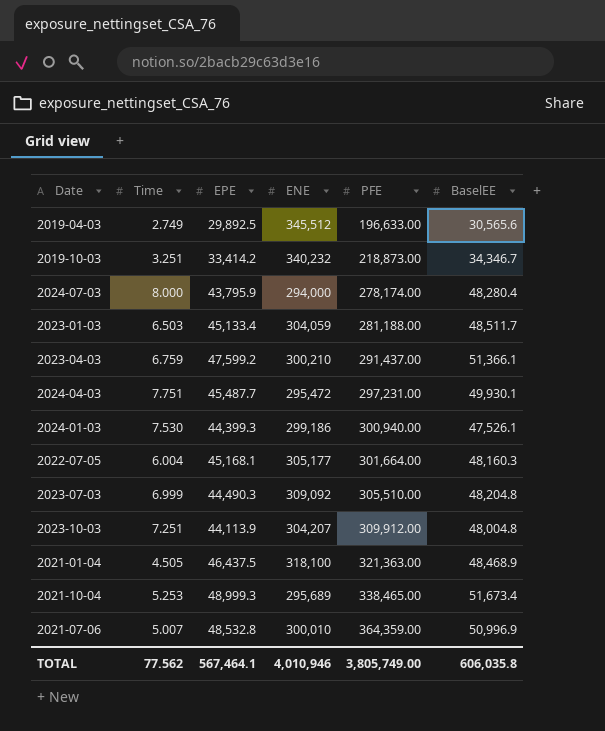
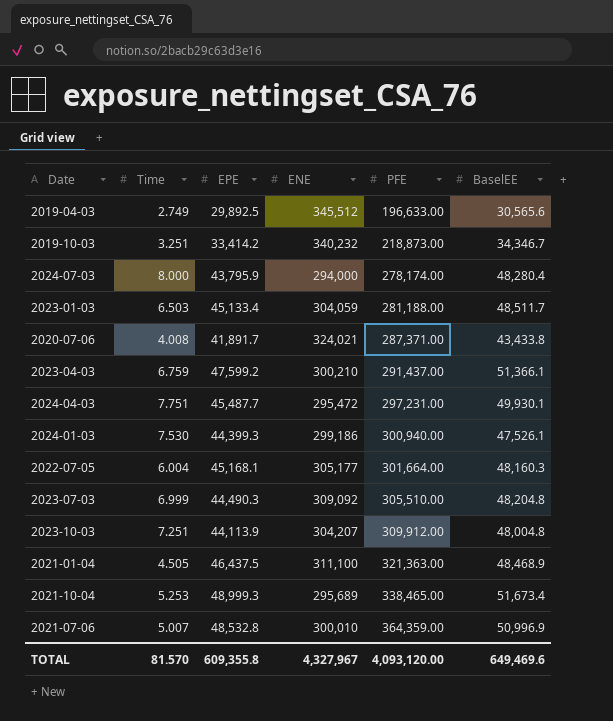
row 2020-07-06: none -> 4.008 | 41,891.7 | 324,021 | 287,371.00 | 43,433.8
2021-01-04 | ENE: 318,100 -> 311,100
TOTAL | Time: 77.562 -> 81.570
TOTAL | EPE: 567,464.1 -> 609,355.8
TOTAL | ENE: 4,010,946 -> 4,327,967
TOTAL | PFE: 3,805,749.00 -> 4,093,120.00
TOTAL | BaselEE: 606,035.8 -> 649,469.6

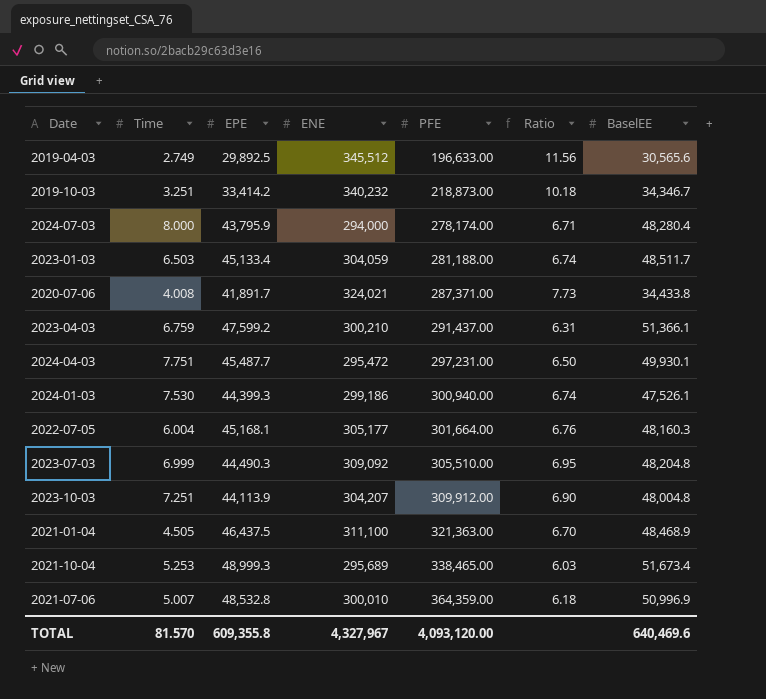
column Ratio | formula: none -> [ENE] / [EPE]
2020-07-06 | BaselEE: 43,433.8 -> 34,433.8
TOTAL | BaselEE: 649,469.6 -> 640,469.6

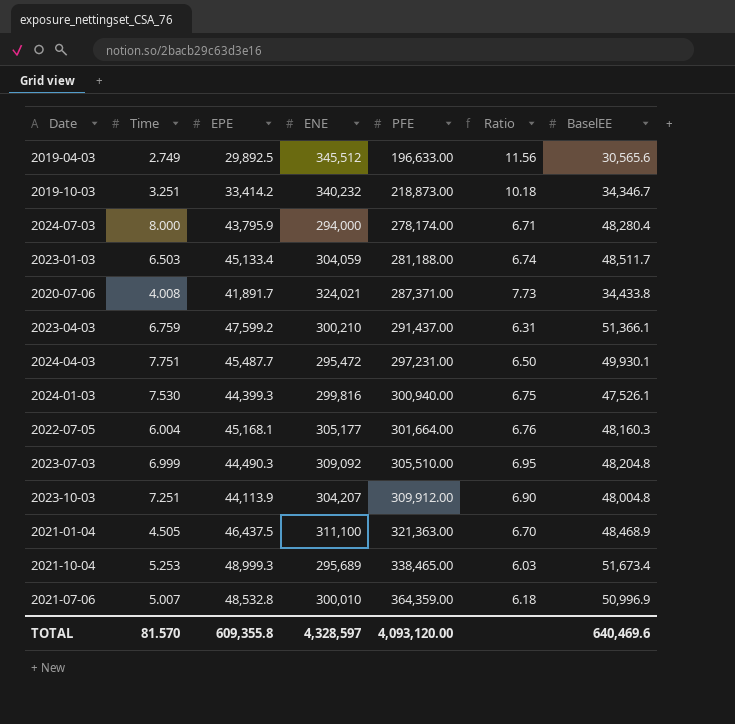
2024-01-03 | ENE: 299,186 -> 299,816
2024-01-03 | Ratio: 6.74 -> 6.75
TOTAL | ENE: 4,327,967 -> 4,328,597

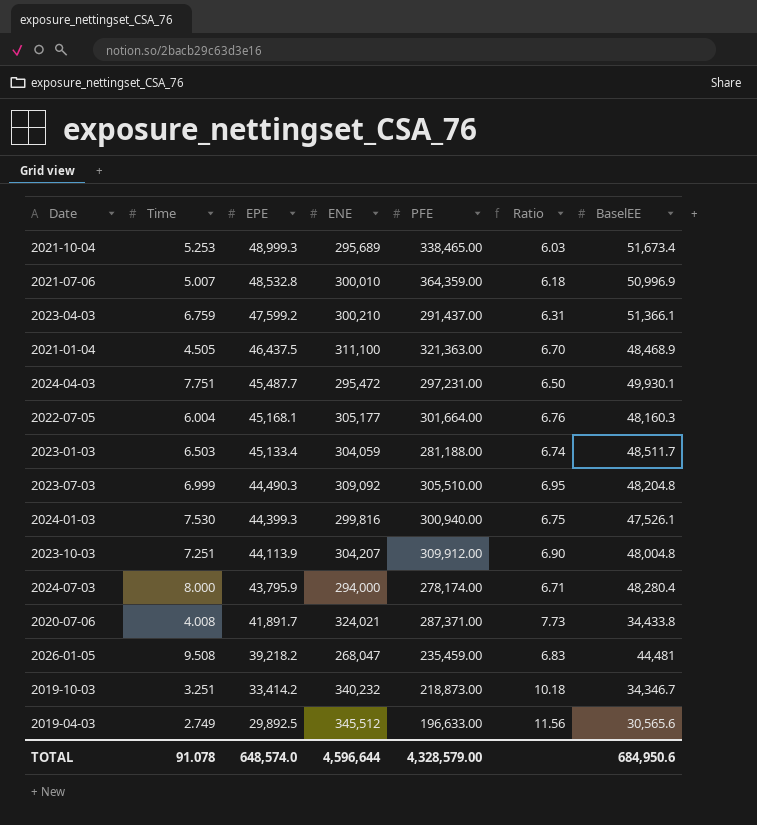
row order: PFE ascending -> EPE descending
row 2026-01-05: none -> 9.508 | 39,218.2 | 268,047 | 235,459.00 | 6.83 | 44,481
TOTAL | Time: 81.570 -> 91.078
TOTAL | EPE: 609,355.8 -> 648,574.0
TOTAL | ENE: 4,328,597 -> 4,596,644
TOTAL | PFE: 4,093,120.00 -> 4,328,579.00
TOTAL | BaselEE: 640,469.6 -> 684,950.6

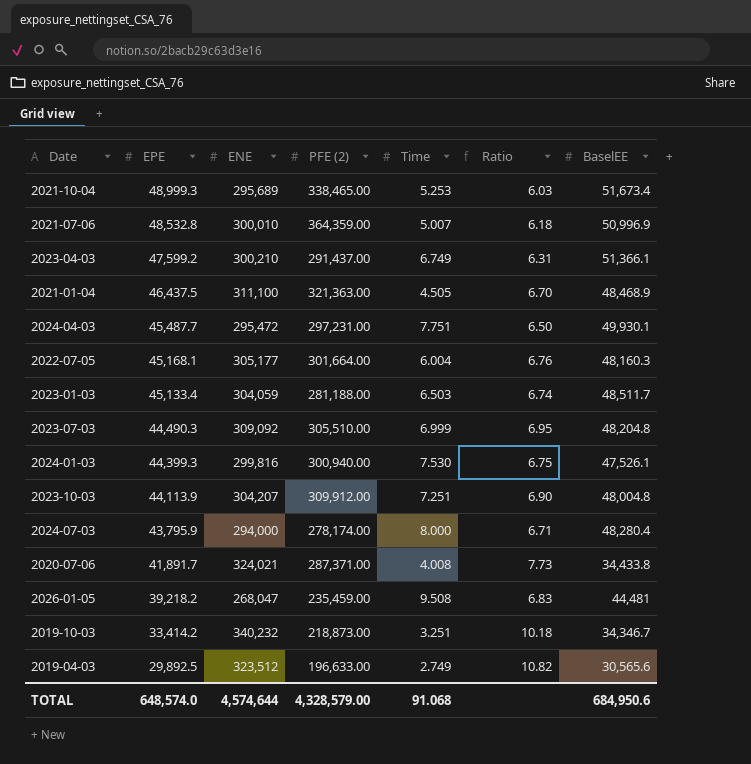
column name: PFE -> PFE (2)
column Time | position: 2 -> 5
2023-04-03 | Time: 6.759 -> 6.749
2019-04-03 | ENE: 345,512 -> 323,512
2019-04-03 | Ratio: 11.56 -> 10.82
TOTAL | ENE: 4,596,644 -> 4,574,644
TOTAL | Time: 91.078 -> 91.068

